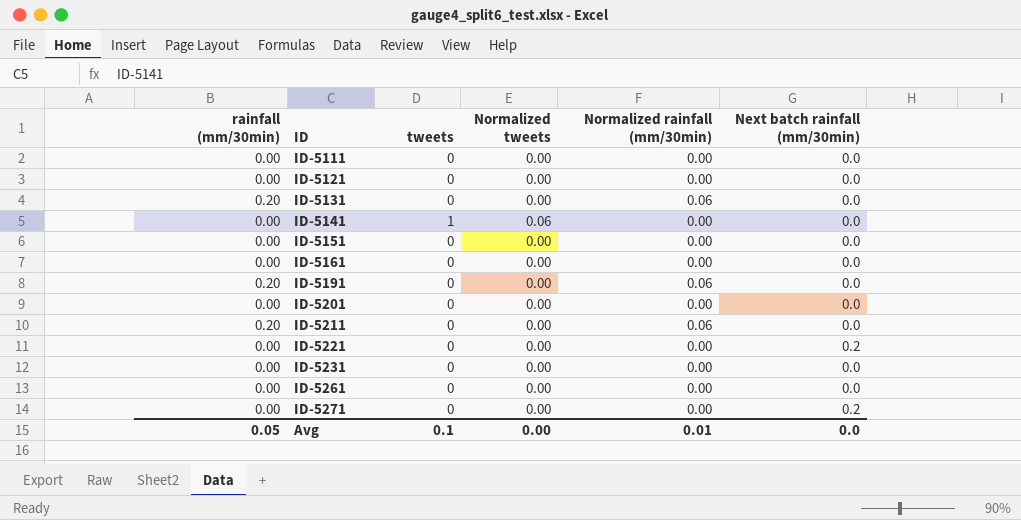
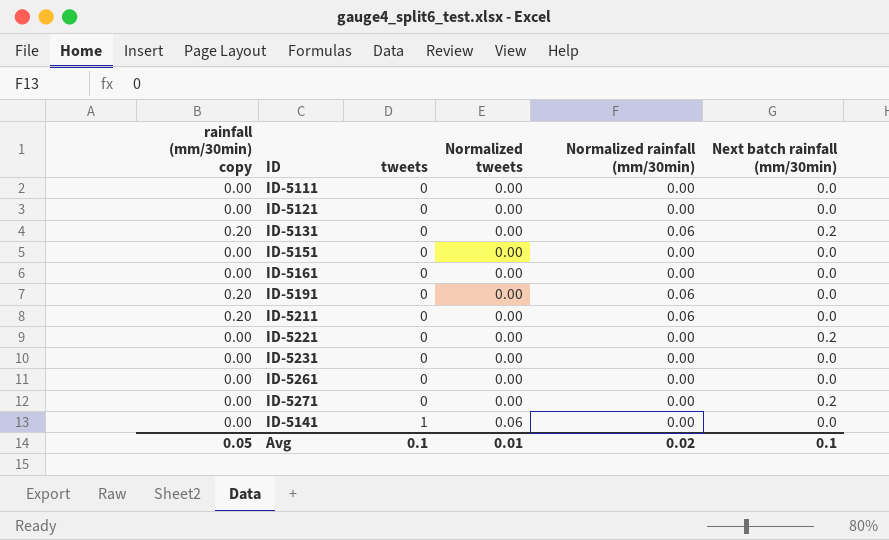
row order: ID ascending -> tweets ascending
column name: rainfall (mm/30min) -> rainfall (mm/30min) copy
row ID-5201: 0.00 | 0 | 0.00 | 0.00 | 0.0 -> none
ID-5131 | Next batch rainfall (mm/30min): 0.0 -> 0.2
Avg | Normalized tweets: 0.00 -> 0.01
Avg | Normalized rainfall (mm/30min): 0.01 -> 0.02
Avg | Next batch rainfall (mm/30min): 0.0 -> 0.1

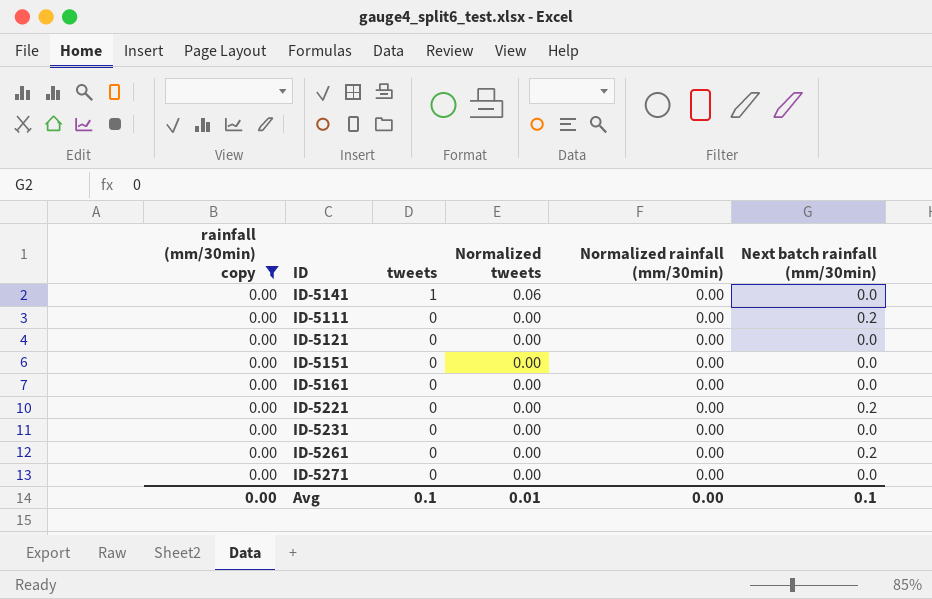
filter: none -> rainfall (mm/30min) copy = 0.00
row order: tweets ascending -> tweets descending
ID-5111 | Next batch rainfall (mm/30min): 0.0 -> 0.2
ID-5261 | Next batch rainfall (mm/30min): 0.0 -> 0.2
ID-5271 | Next batch rainfall (mm/30min): 0.2 -> 0.0
Avg | rainfall (mm/30min) copy: 0.05 -> 0.00
Avg | Normalized rainfall (mm/30min): 0.02 -> 0.00

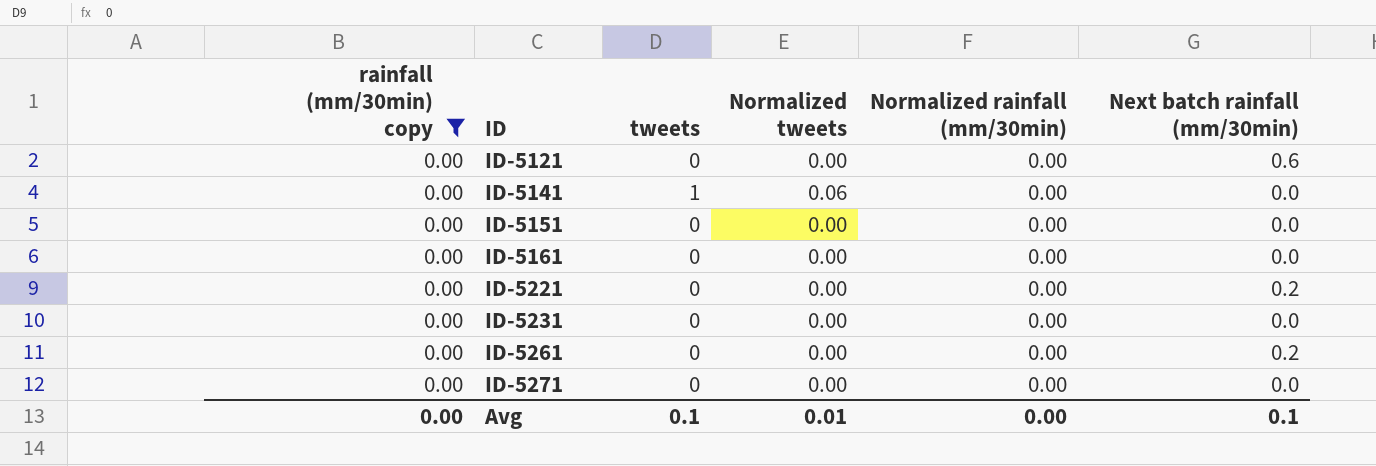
row order: tweets descending -> ID ascending
row ID-5111: 0.00 | 0 | 0.00 | 0.00 | 0.2 -> none
ID-5121 | Next batch rainfall (mm/30min): 0.0 -> 0.6

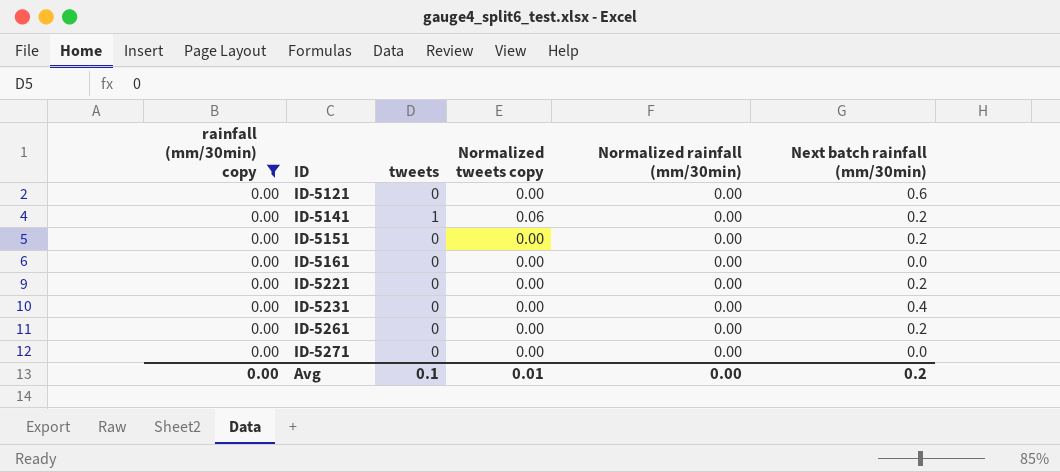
column name: Normalized tweets -> Normalized tweets copy
ID-5141 | Next batch rainfall (mm/30min): 0.0 -> 0.2
ID-5151 | Next batch rainfall (mm/30min): 0.0 -> 0.2
ID-5231 | Next batch rainfall (mm/30min): 0.0 -> 0.4
Avg | Next batch rainfall (mm/30min): 0.1 -> 0.2

